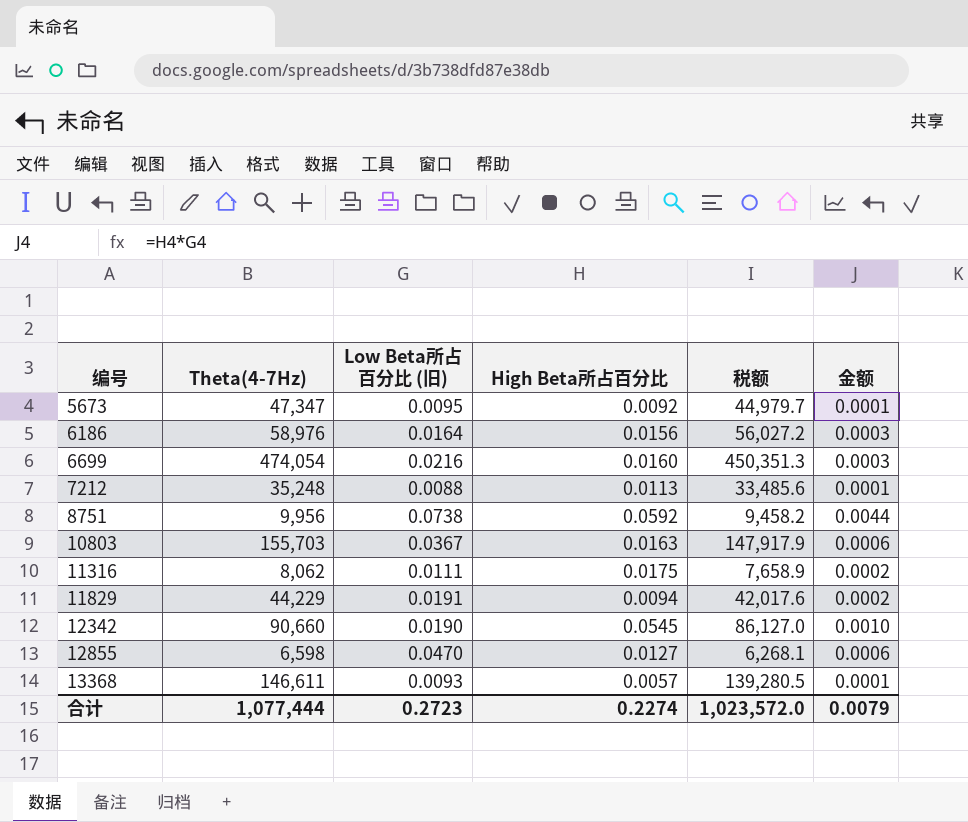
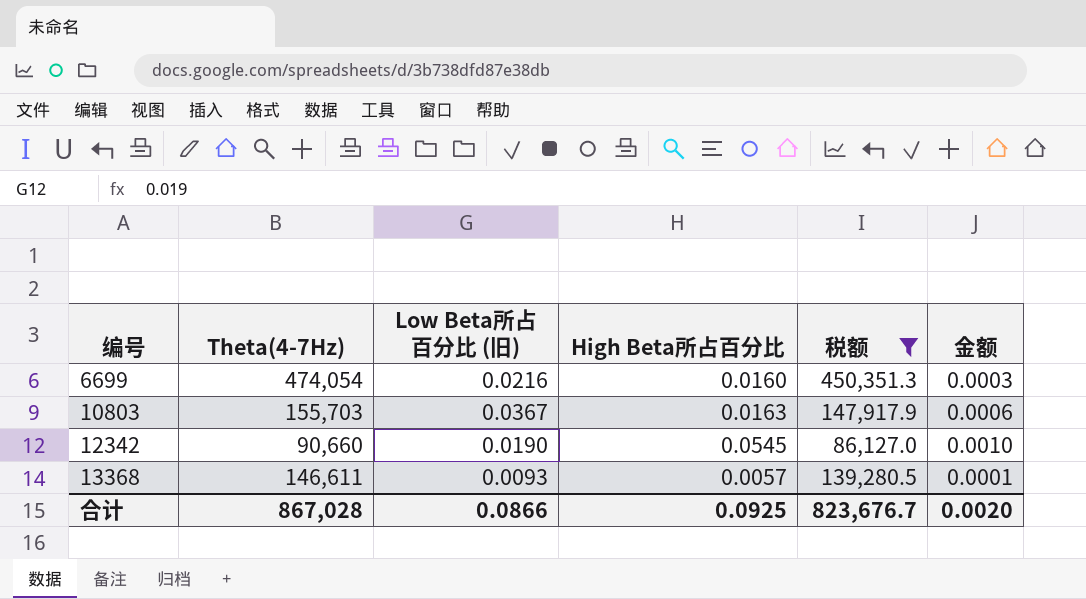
filter: none -> 税额 >= 86,127.0
合计 | Theta(4-7Hz): 1,077,444 -> 867,028
合计 | Low Beta所占百分比 (旧): 0.2723 -> 0.0866
合计 | High Beta所占百分比: 0.2274 -> 0.0925
合计 | 税额: 1,023,572.0 -> 823,676.7
合计 | 金额: 0.0079 -> 0.0020

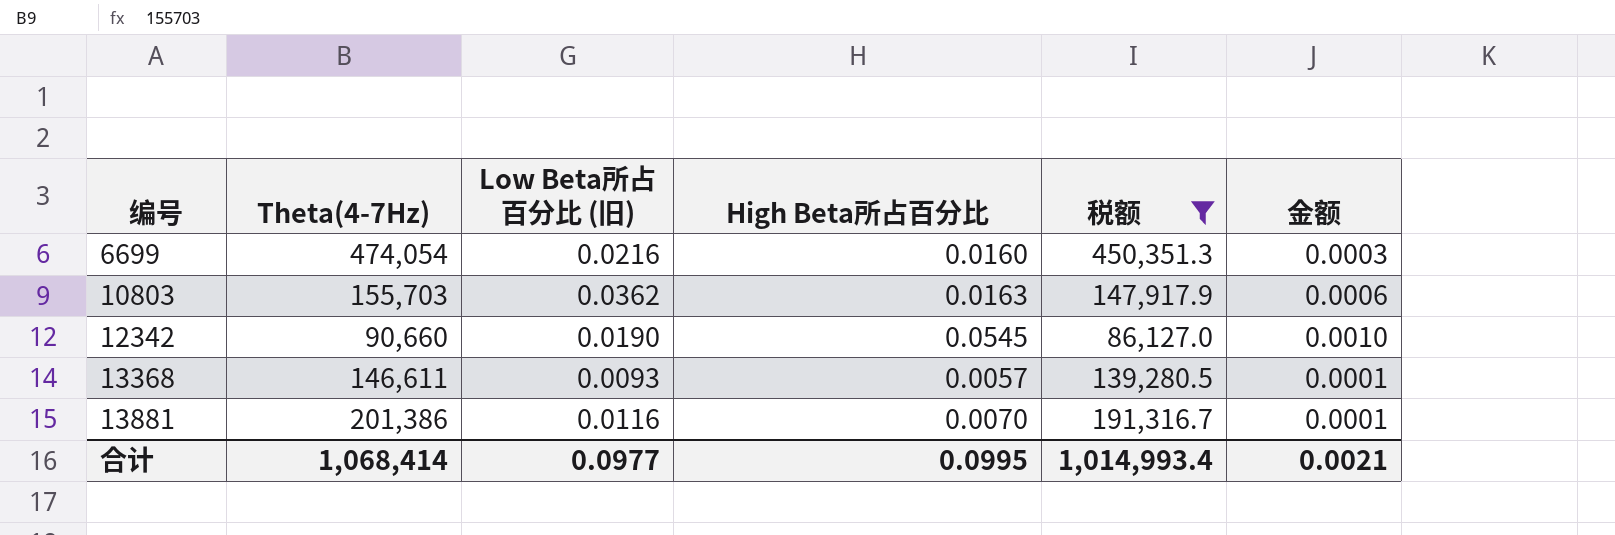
10803 | Low Beta所占百分比 (旧): 0.0367 -> 0.0362
row 13881: none -> 201,386 | 0.0116 | 0.0070 | 191,316.7 | 0.0001
合计 | Theta(4-7Hz): 867,028 -> 1,068,414
合计 | Low Beta所占百分比 (旧): 0.0866 -> 0.0977
合计 | High Beta所占百分比: 0.0925 -> 0.0995
合计 | 税额: 823,676.7 -> 1,014,993.4
合计 | 金额: 0.0020 -> 0.0021

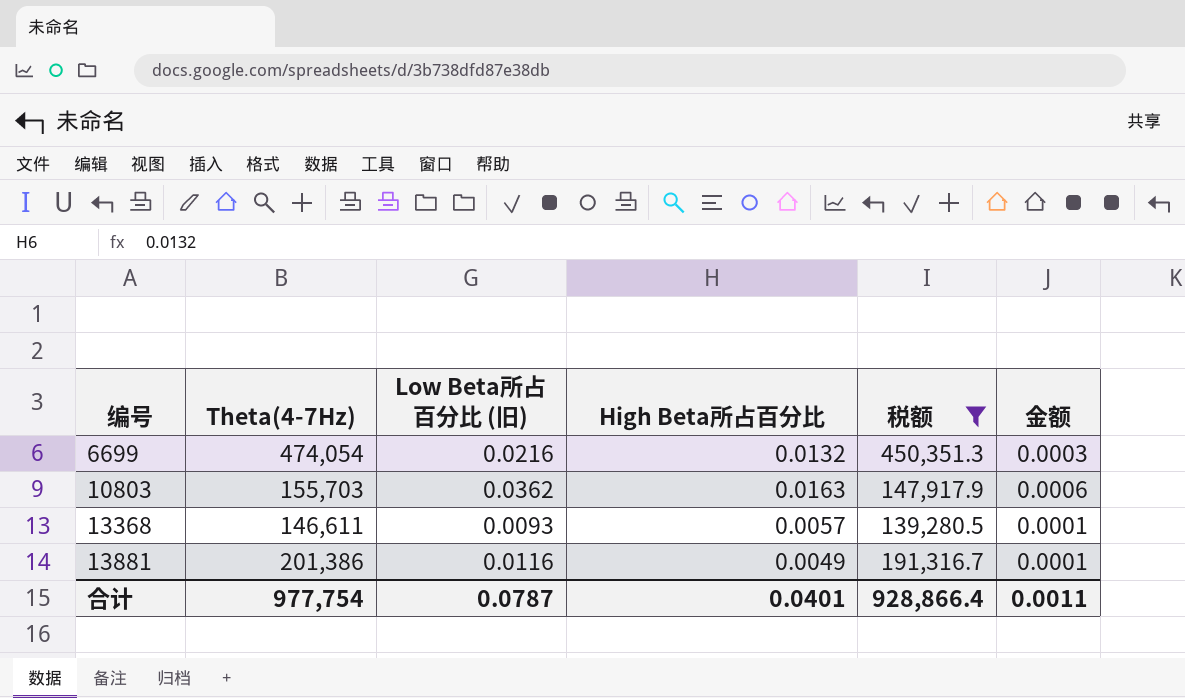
row 12342: 90,660 | 0.0190 | 0.0545 | 86,127.0 | 0.0010 -> none
6699 | High Beta所占百分比: 0.0160 -> 0.0132
13881 | High Beta所占百分比: 0.0070 -> 0.0049
合计 | Theta(4-7Hz): 1,068,414 -> 977,754
合计 | Low Beta所占百分比 (旧): 0.0977 -> 0.0787
合计 | High Beta所占百分比: 0.0995 -> 0.0401
合计 | 税额: 1,014,993.4 -> 928,866.4
合计 | 金额: 0.0021 -> 0.0011

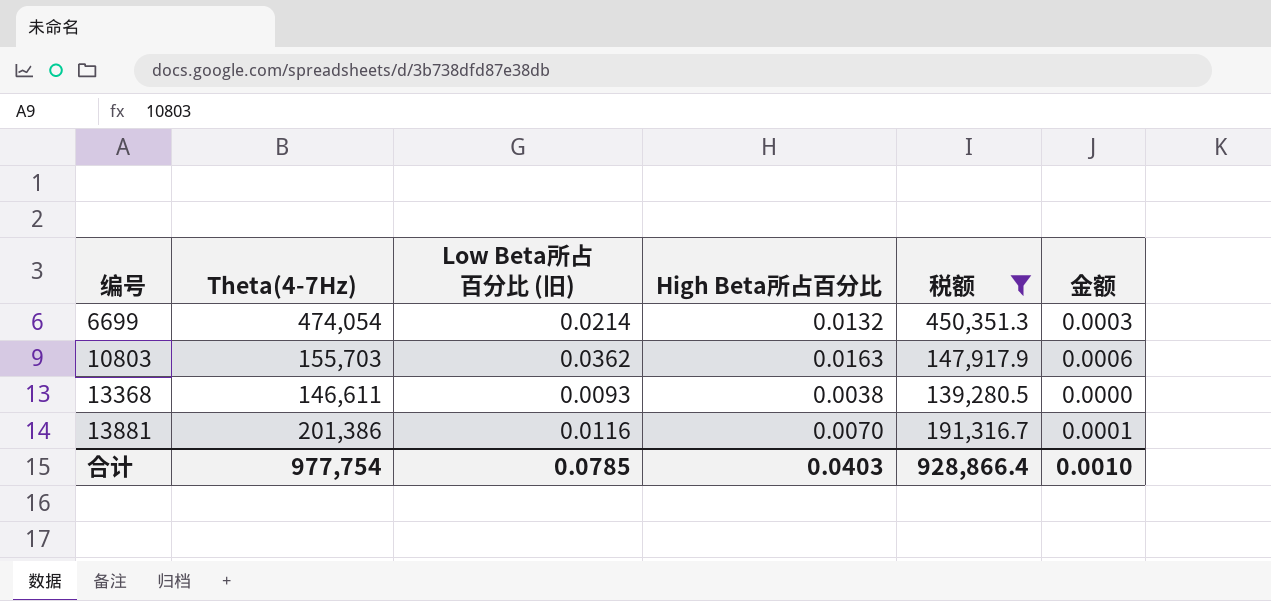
6699 | Low Beta所占百分比 (旧): 0.0216 -> 0.0214
13368 | High Beta所占百分比: 0.0057 -> 0.0038
13368 | 金额: 0.0001 -> 0.0000
13881 | High Beta所占百分比: 0.0049 -> 0.0070
合计 | Low Beta所占百分比 (旧): 0.0787 -> 0.0785
合计 | High Beta所占百分比: 0.0401 -> 0.0403
合计 | 金额: 0.0011 -> 0.0010

